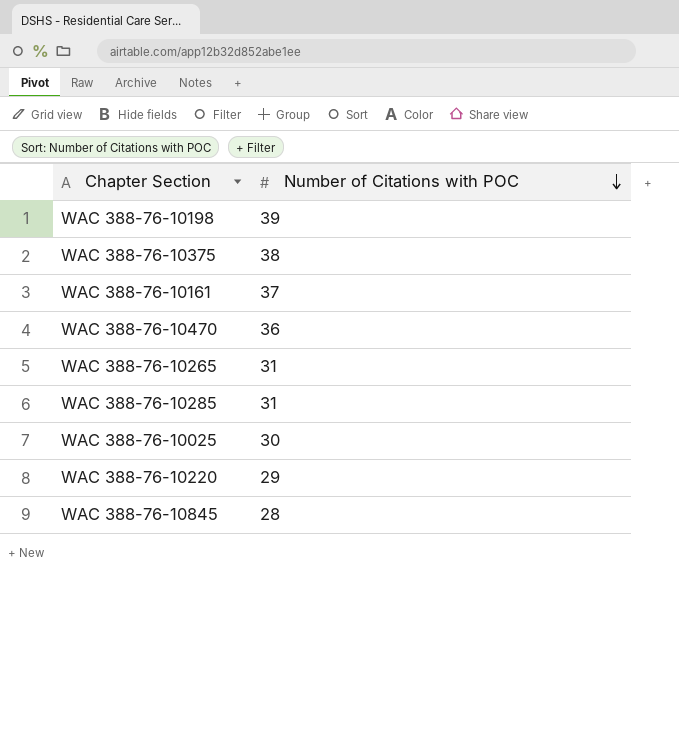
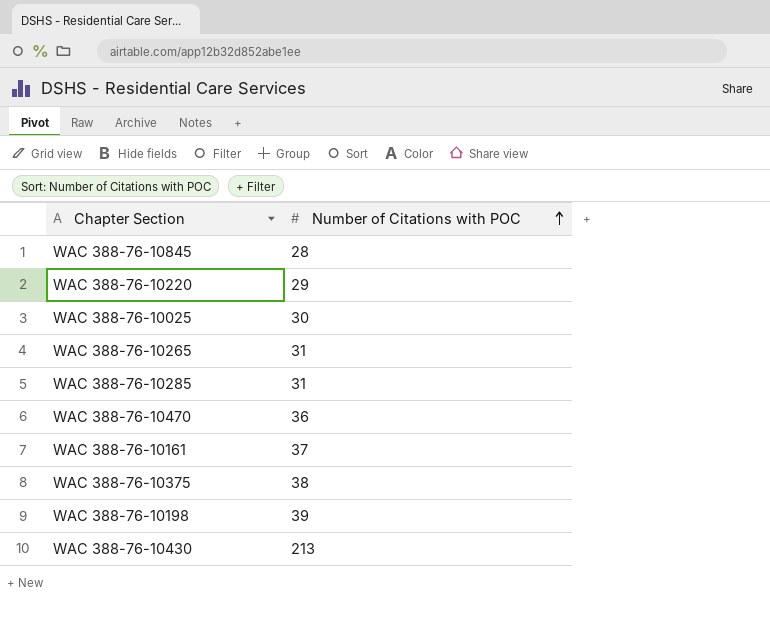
row order: Number of Citations with POC descending -> Number of Citations with POC ascending
row WAC 388-76-10430: none -> 213

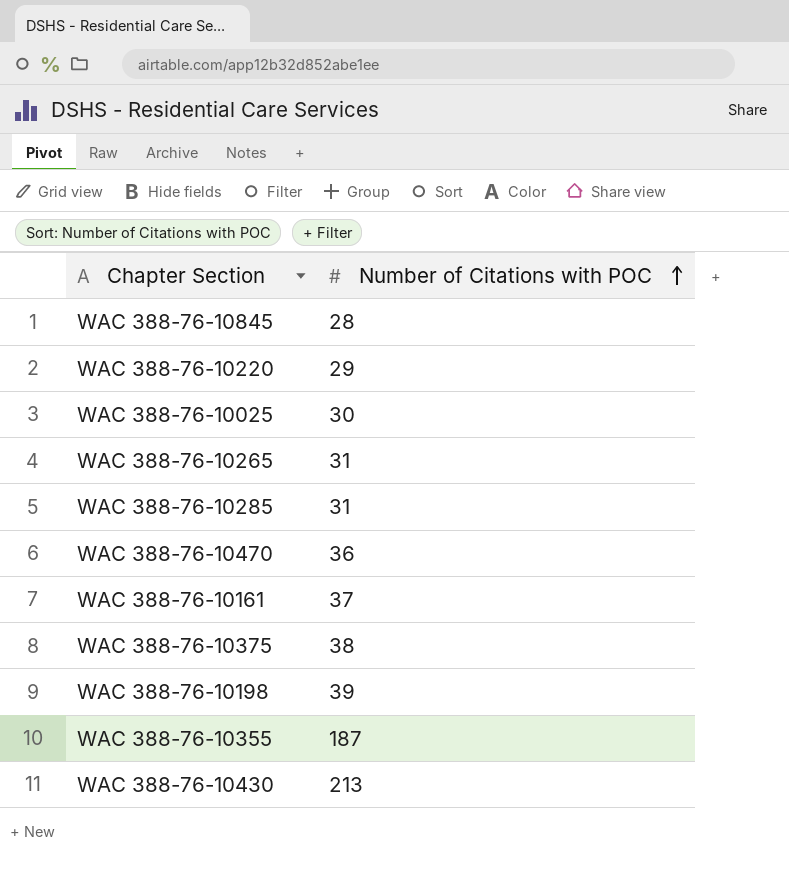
row WAC 388-76-10355: none -> 187

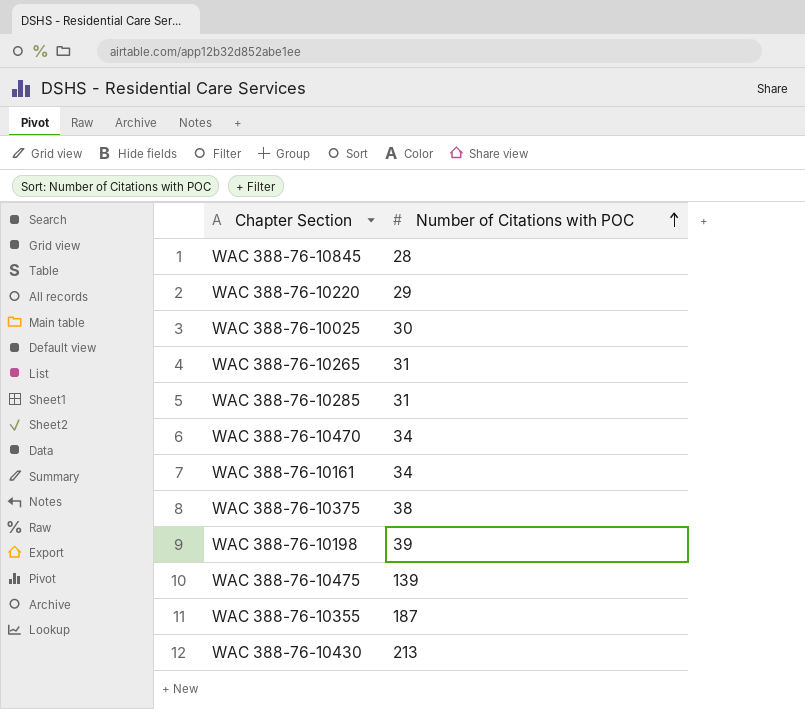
WAC 388-76-10470 | Number of Citations with POC: 36 -> 34
WAC 388-76-10161 | Number of Citations with POC: 37 -> 34
row WAC 388-76-10475: none -> 139

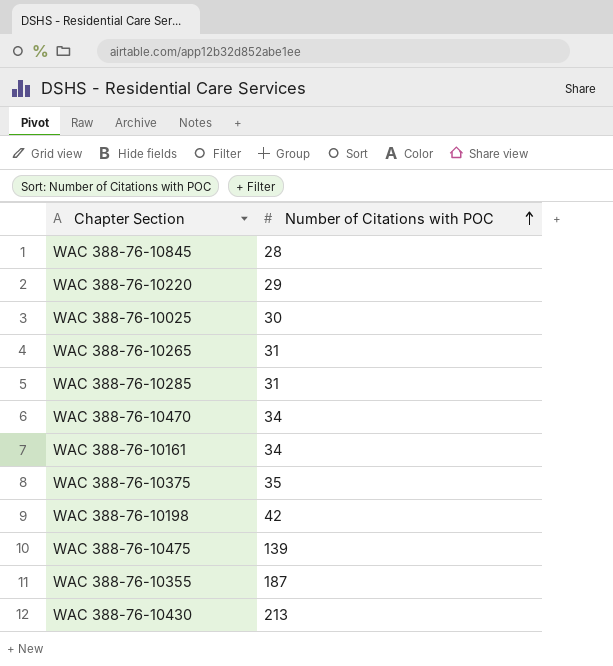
WAC 388-76-10375 | Number of Citations with POC: 38 -> 35
WAC 388-76-10198 | Number of Citations with POC: 39 -> 42

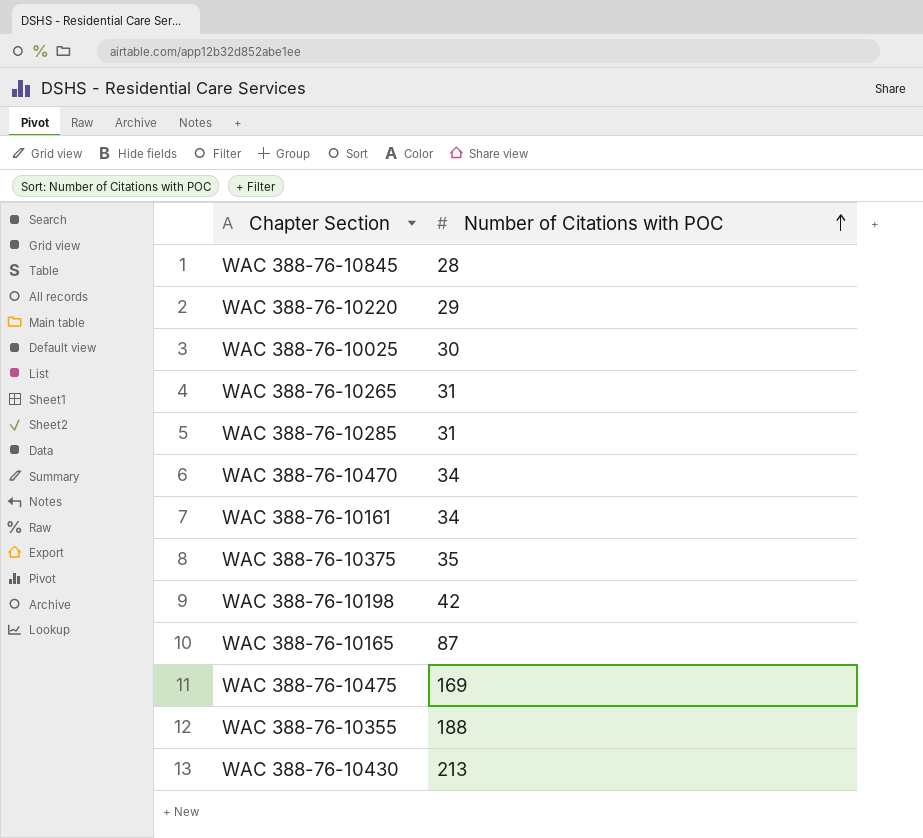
row WAC 388-76-10165: none -> 87
WAC 388-76-10475 | Number of Citations with POC: 139 -> 169
WAC 388-76-10355 | Number of Citations with POC: 187 -> 188

